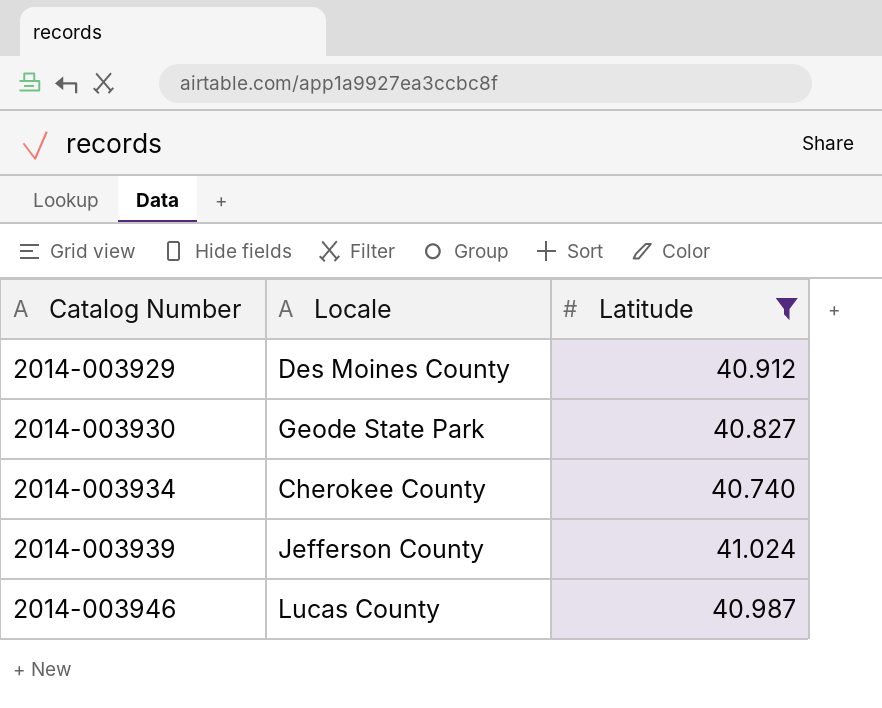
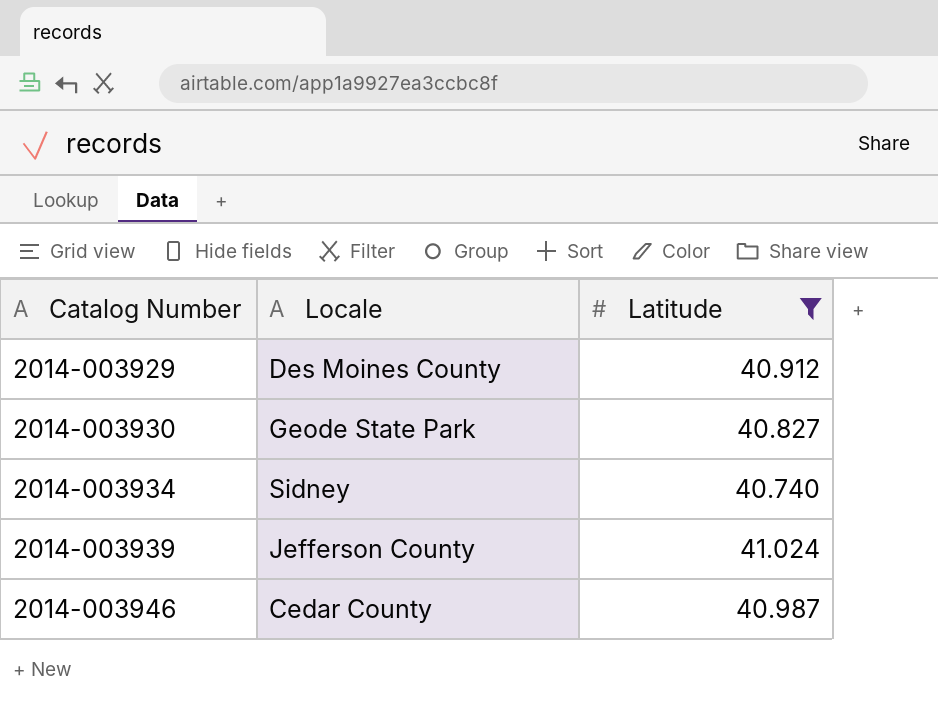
2014-003934 | Locale: Cherokee County -> Sidney
2014-003946 | Locale: Lucas County -> Cedar County

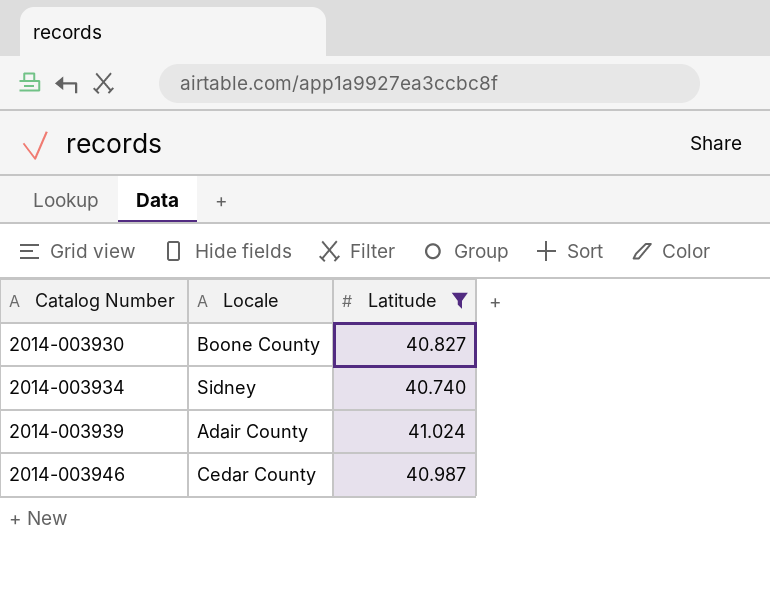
row 2014-003929: Des Moines County | 40.912 -> none
2014-003930 | Locale: Geode State Park -> Boone County
2014-003939 | Locale: Jefferson County -> Adair County

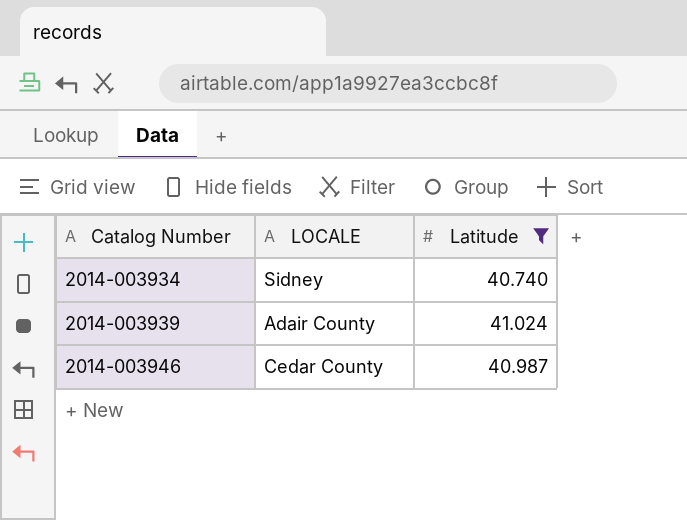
column name: Locale -> LOCALE
row 2014-003930: Boone County | 40.827 -> none

